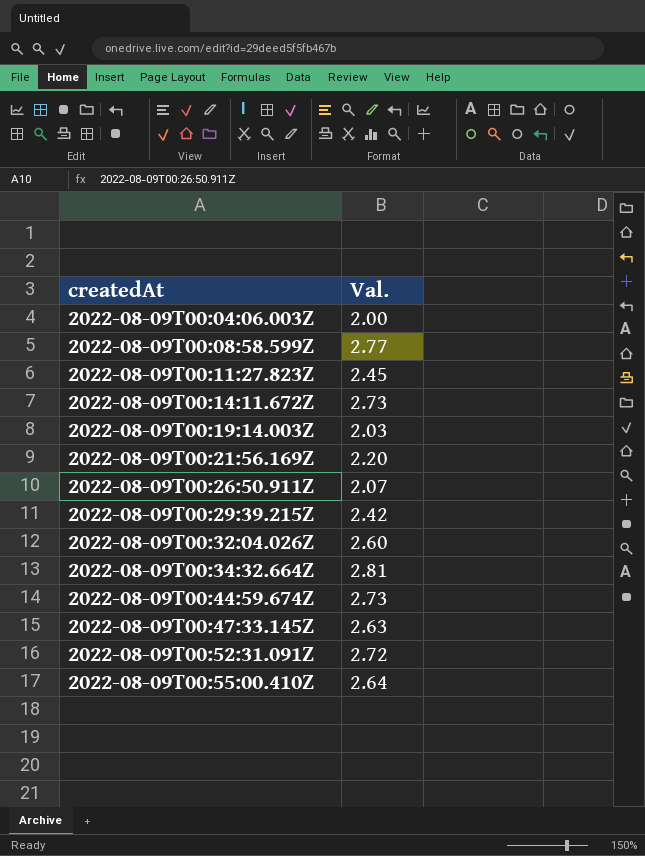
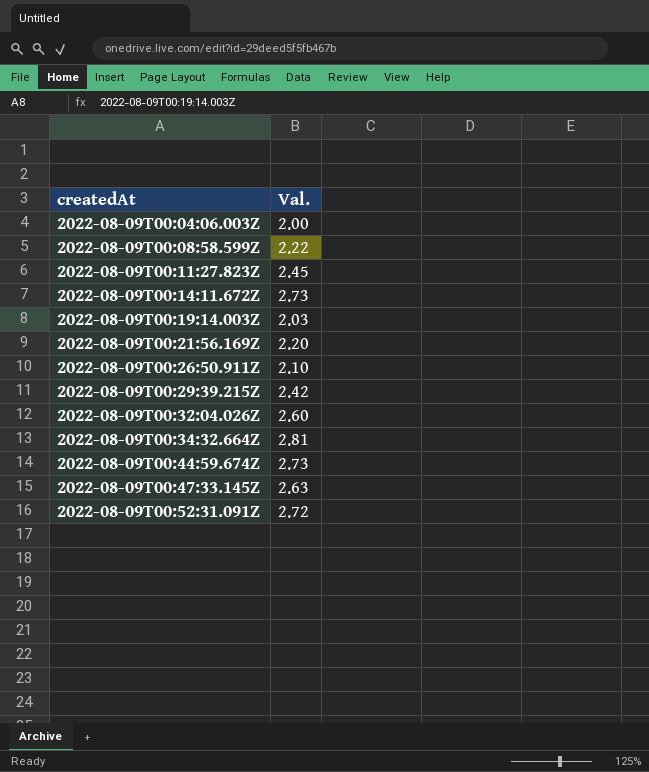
row 2022-08-09T00:55:00.410Z: 2.64 -> none
2022-08-09T00:08:58.599Z | Val.: 2.77 -> 2.22
2022-08-09T00:26:50.911Z | Val.: 2.07 -> 2.10

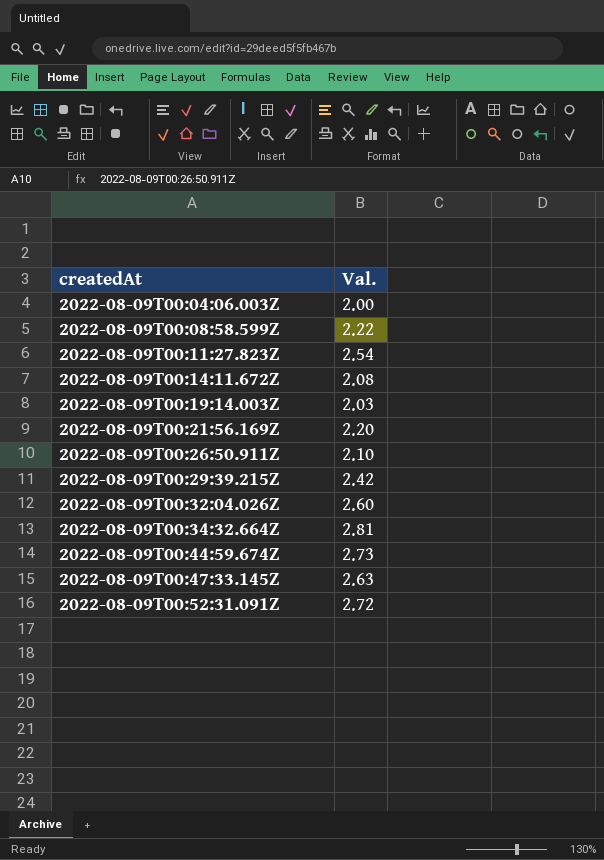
2022-08-09T00:11:27.823Z | Val.: 2.45 -> 2.54
2022-08-09T00:14:11.672Z | Val.: 2.73 -> 2.08

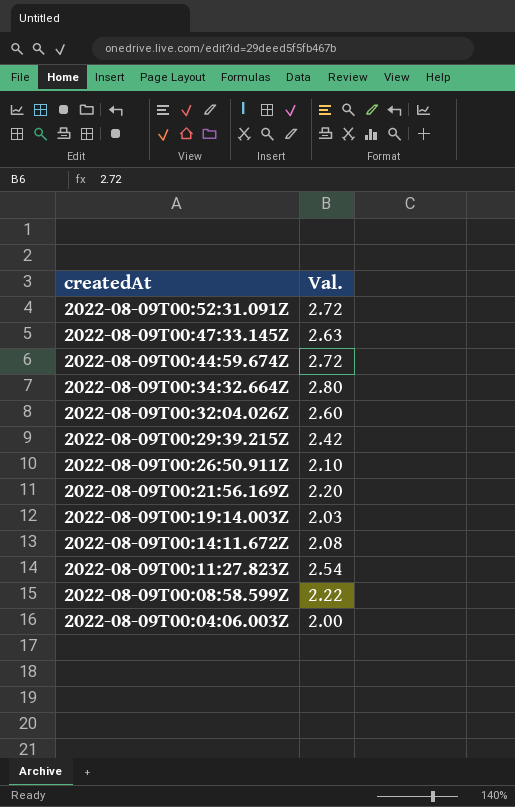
row order: createdAt ascending -> createdAt descending
2022-08-09T00:44:59.674Z | Val.: 2.73 -> 2.72
2022-08-09T00:34:32.664Z | Val.: 2.81 -> 2.80

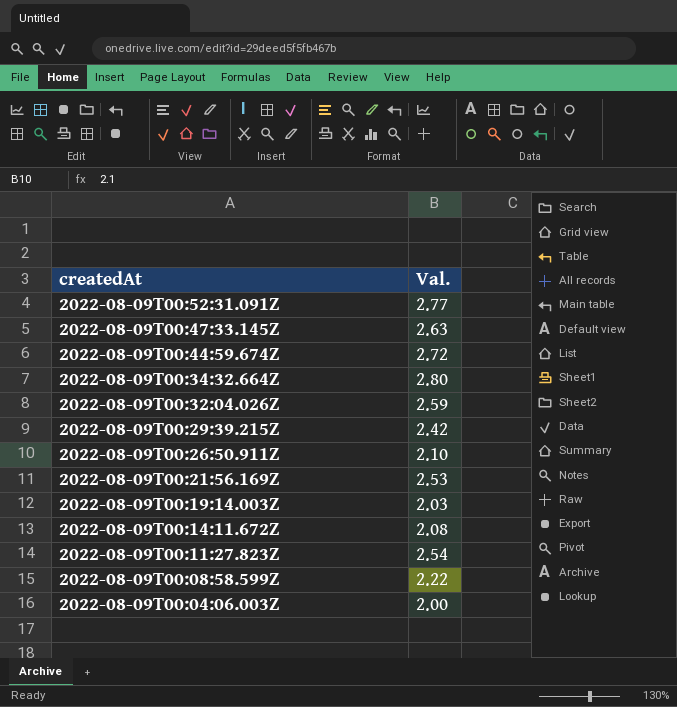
2022-08-09T00:52:31.091Z | Val.: 2.72 -> 2.77
2022-08-09T00:32:04.026Z | Val.: 2.60 -> 2.59
2022-08-09T00:21:56.169Z | Val.: 2.20 -> 2.53

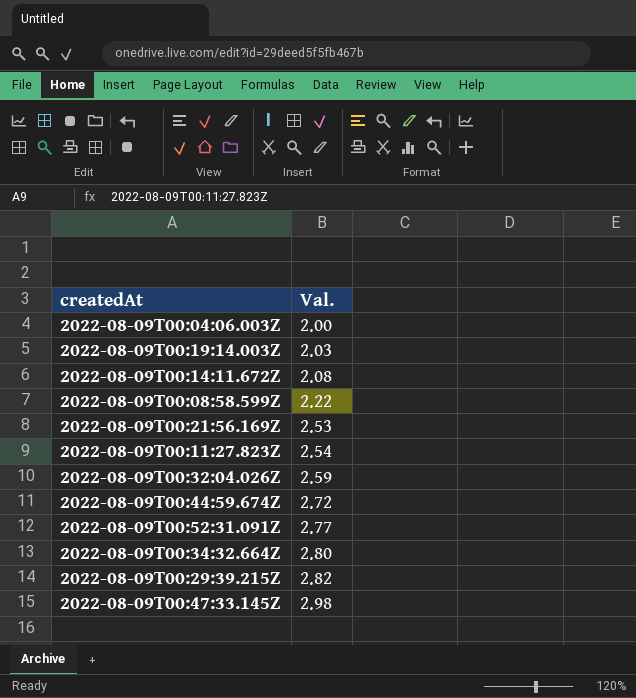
row order: createdAt descending -> Val. ascending
row 2022-08-09T00:26:50.911Z: 2.10 -> none
2022-08-09T00:29:39.215Z | Val.: 2.42 -> 2.82
2022-08-09T00:47:33.145Z | Val.: 2.63 -> 2.98

